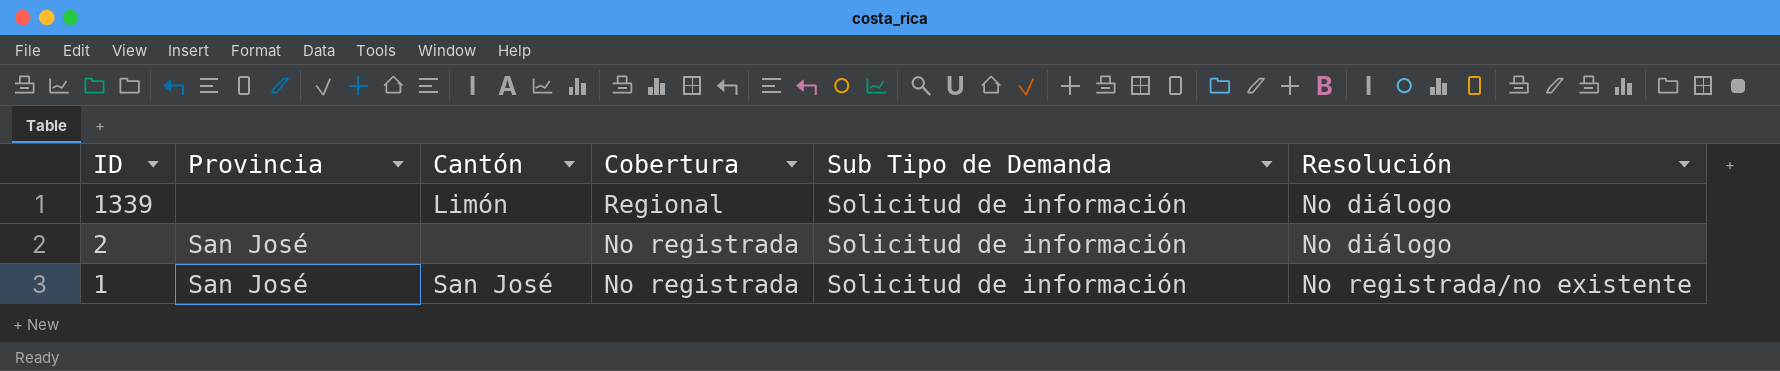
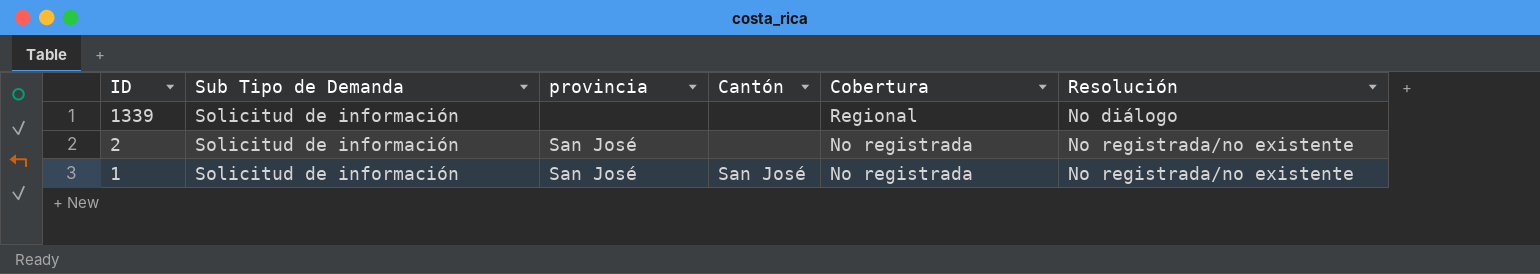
column Sub Tipo de Demanda | position: 5 -> 2
column name: Provincia -> provincia
1339 | Cantón: Limón -> none
2 | Resolución: No diálogo -> No registrada/no existente

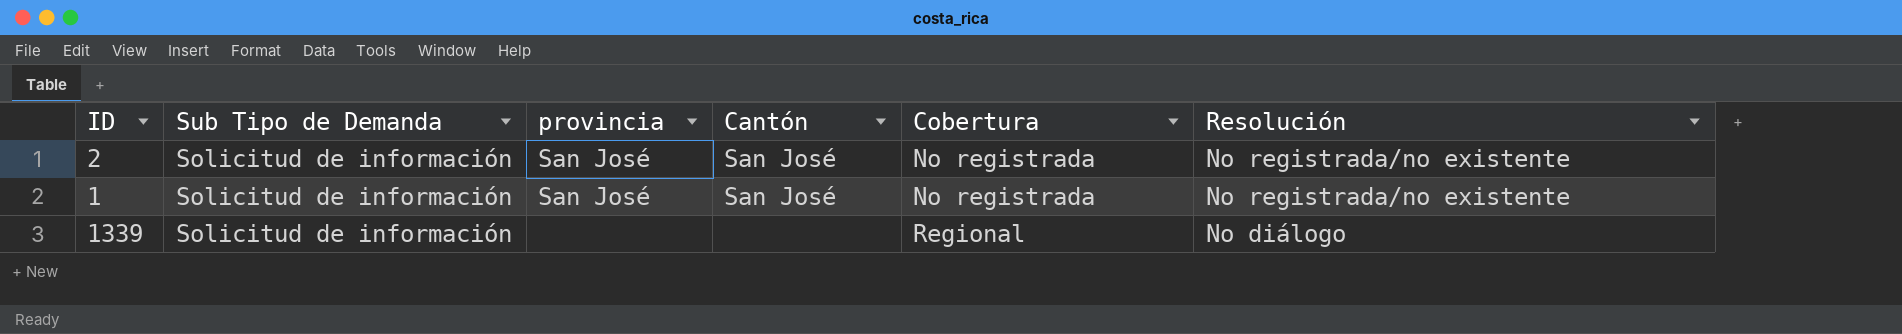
row order: ID descending -> Cobertura ascending
2 | Cantón: none -> San José

